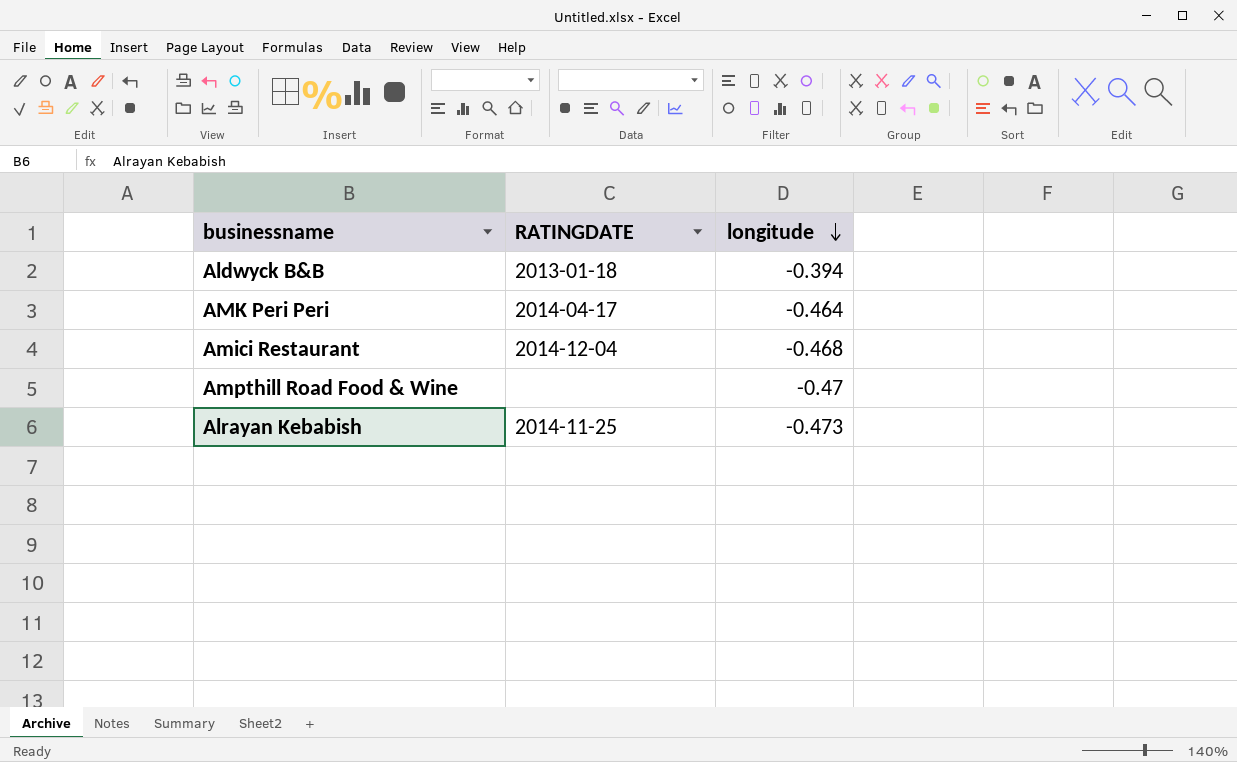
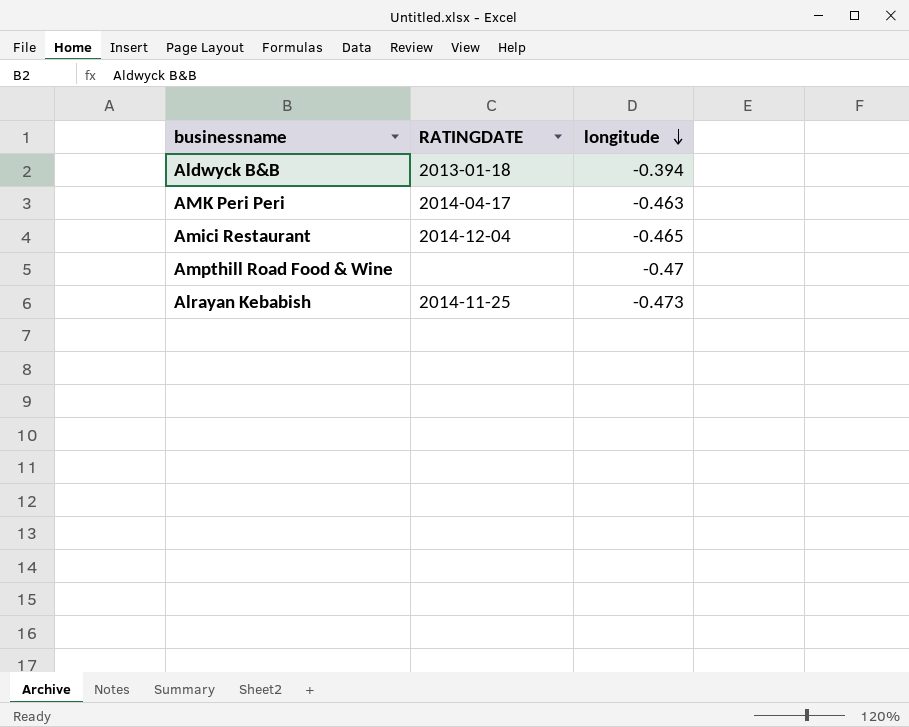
AMK Peri Peri | longitude: -0.464 -> -0.463
Amici Restaurant | longitude: -0.468 -> -0.465

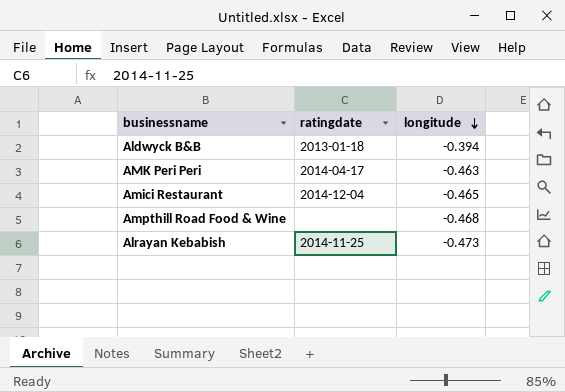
column name: RATINGDATE -> ratingdate
Ampthill Road Food & Wine | longitude: -0.47 -> -0.468

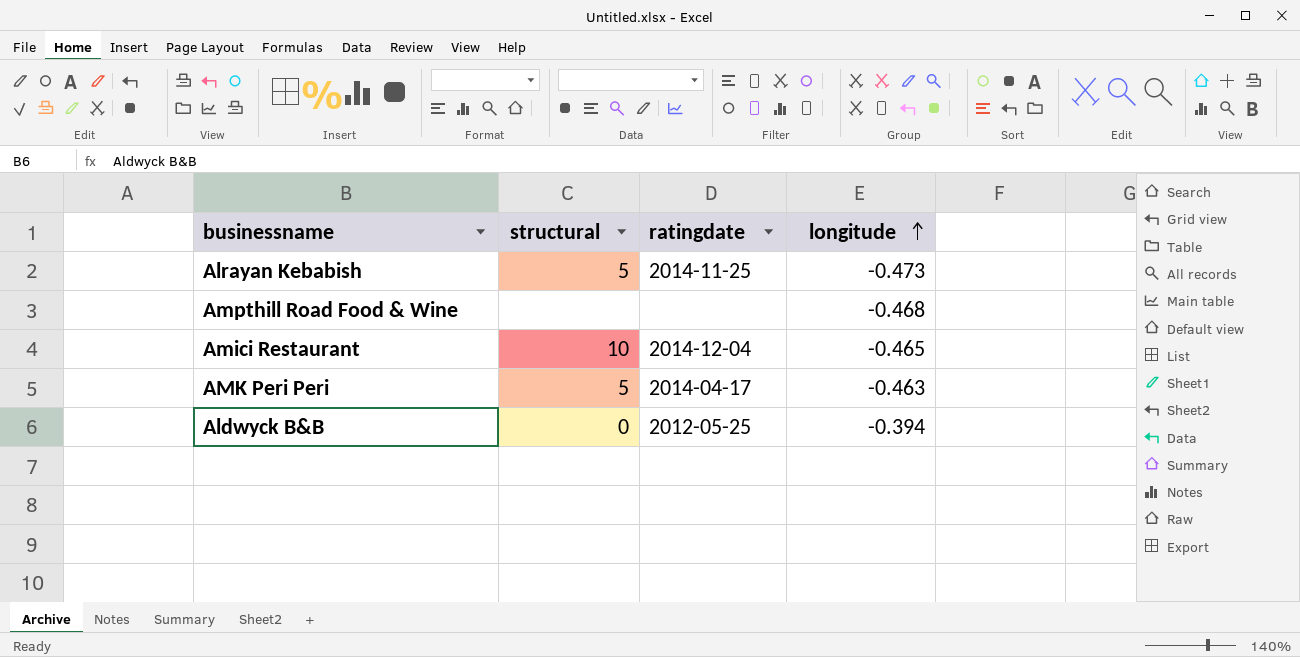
row order: longitude descending -> longitude ascending
column structural | position: none -> 2
Aldwyck B&B | ratingdate: 2013-01-18 -> 2012-05-25

